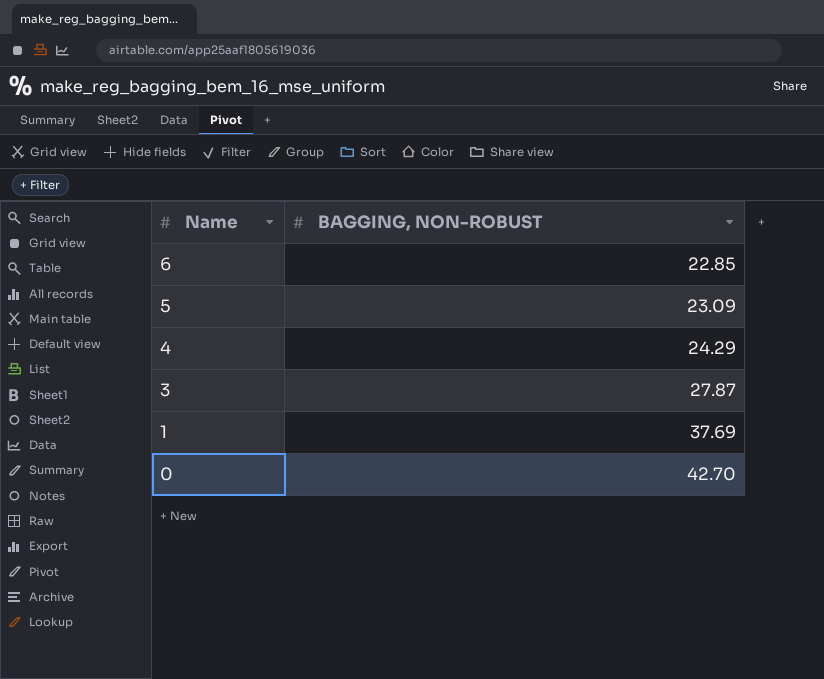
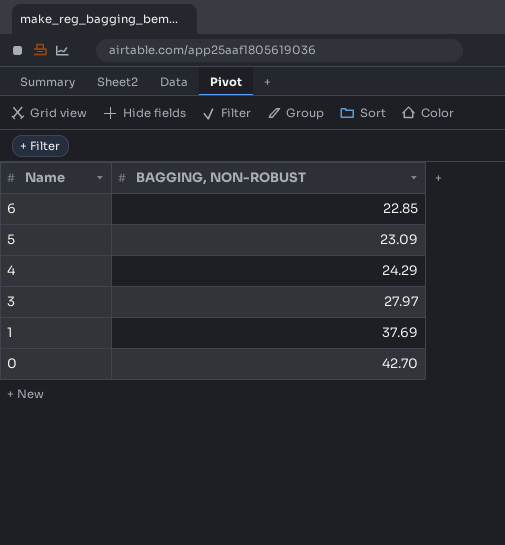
3 | BAGGING, NON-ROBUST: 27.87 -> 27.97

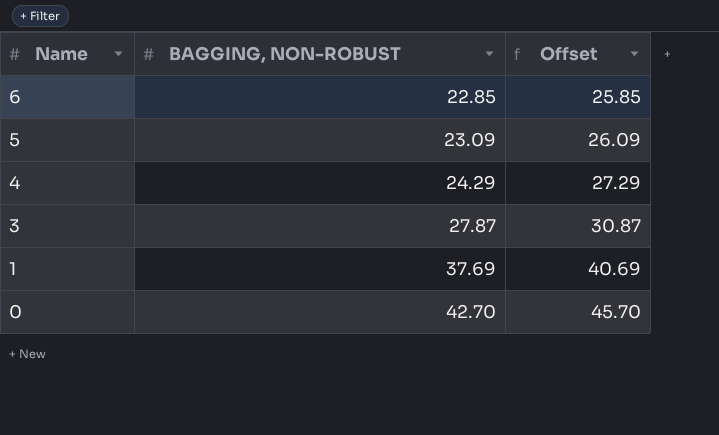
column Offset | formula: none -> [BAGGING, NON-ROBUST] + 3
3 | BAGGING, NON-ROBUST: 27.97 -> 27.87

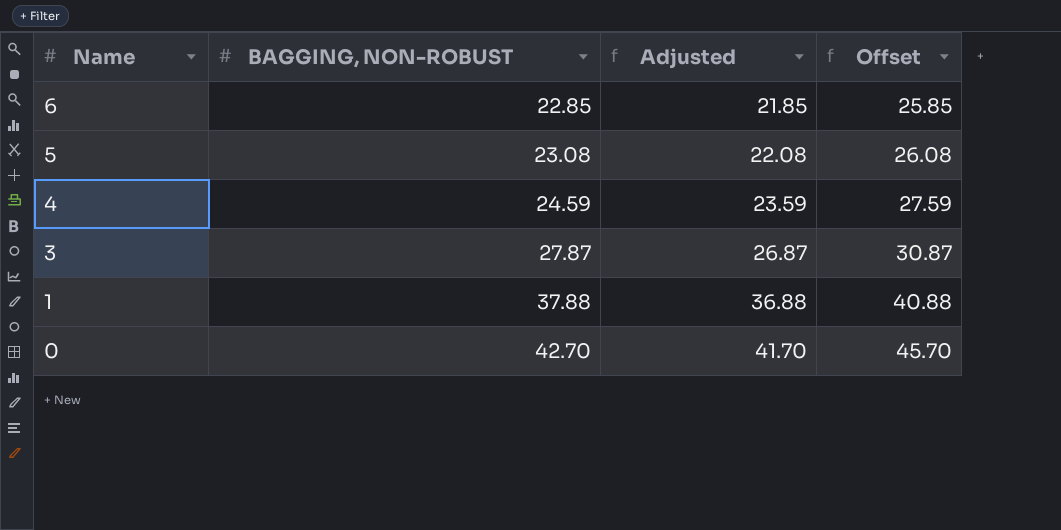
column Adjusted | formula: none -> [BAGGING, NON-ROBUST] - 1
5 | BAGGING, NON-ROBUST: 23.09 -> 23.08
5 | Offset: 26.09 -> 26.08
4 | BAGGING, NON-ROBUST: 24.29 -> 24.59
4 | Offset: 27.29 -> 27.59
1 | BAGGING, NON-ROBUST: 37.69 -> 37.88
1 | Offset: 40.69 -> 40.88

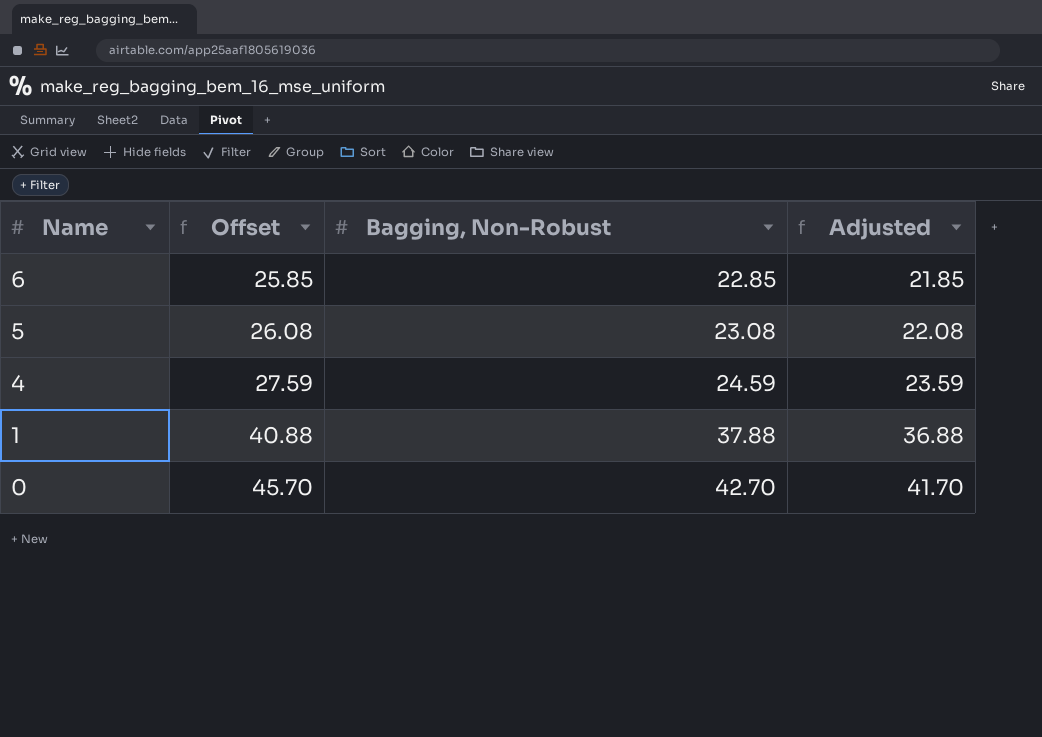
column Offset | position: 4 -> 2
column name: BAGGING, NON-ROBUST -> Bagging, Non-Robust
row 3: 27.87 | 26.87 | 30.87 -> none

